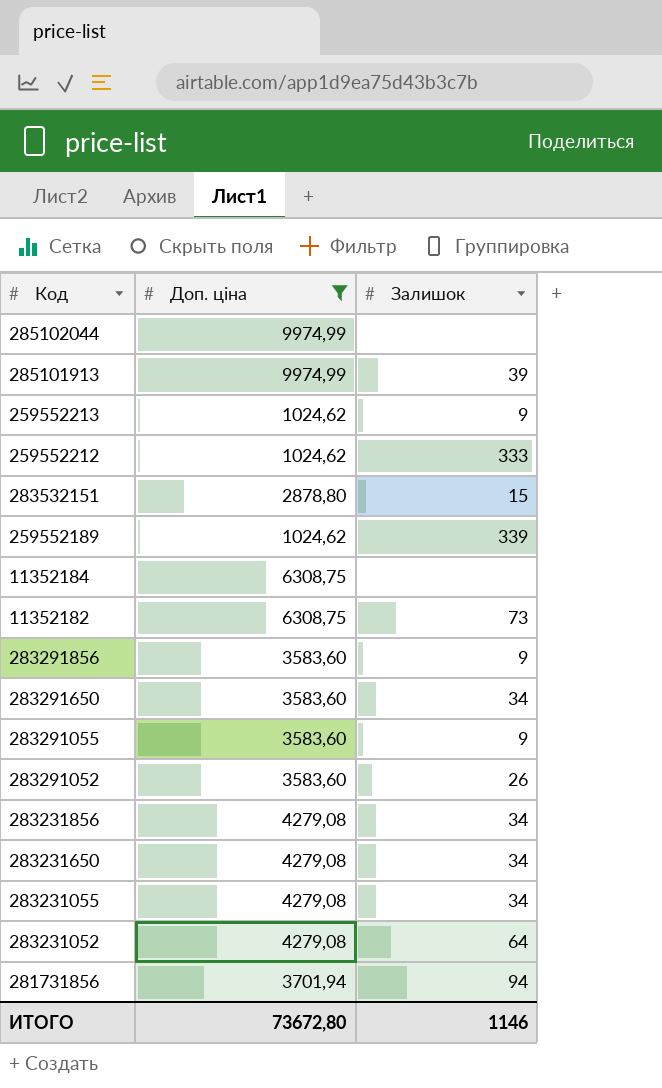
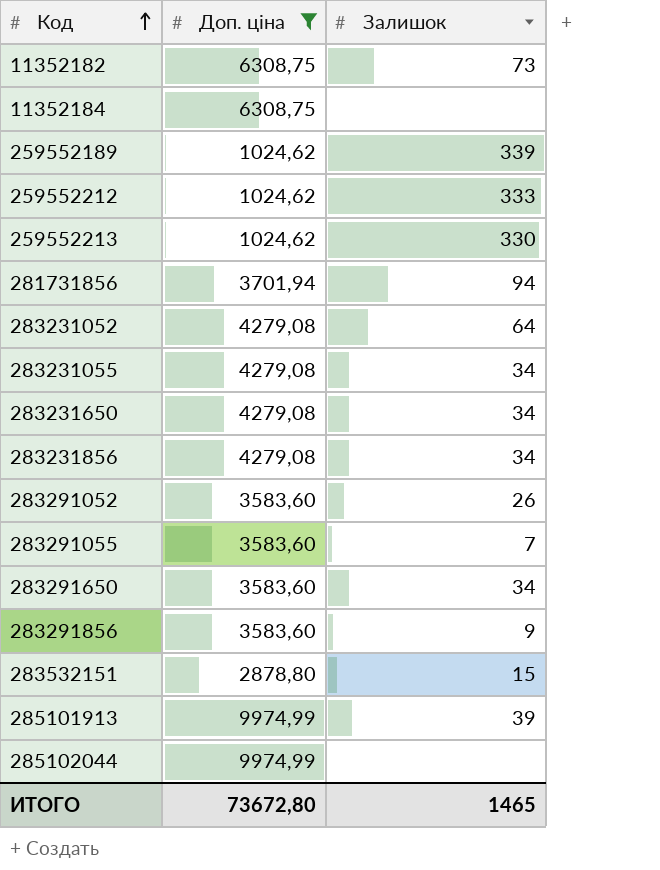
row order: none -> Код ascending
259552213 | Залишок: 9 -> 330
283291055 | Залишок: 9 -> 7
ИТОГО | Залишок: 1146 -> 1465

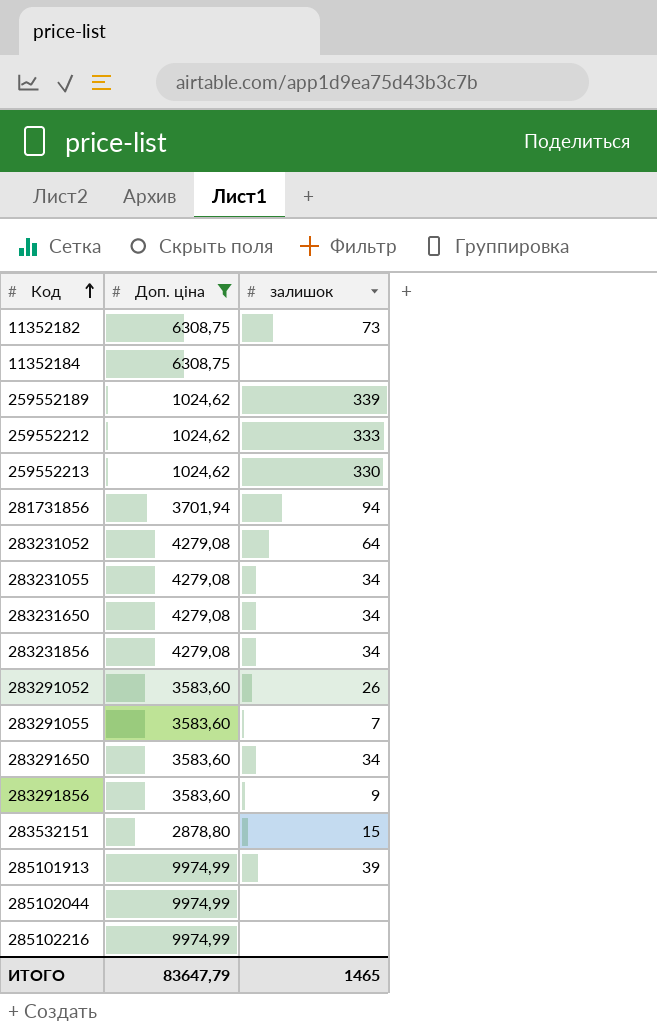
column name: Залишок -> залишок
row 285102216: none -> 9974,99 | none
ИТОГО | Доп. ціна: 73672,80 -> 83647,79

